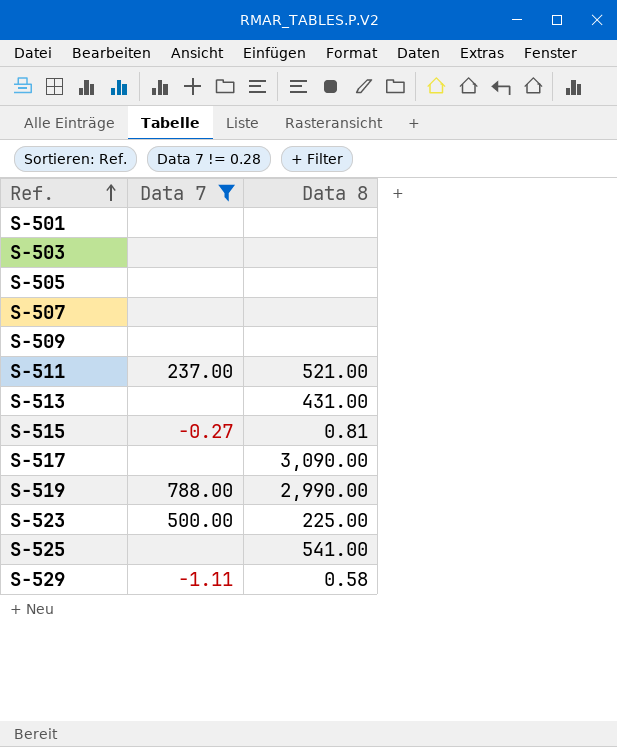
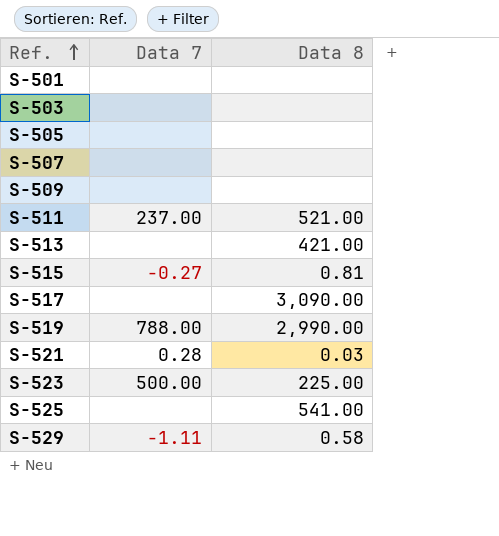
filter: Data 7 != 0.28 -> none
S-513 | Data 8: 431.00 -> 421.00

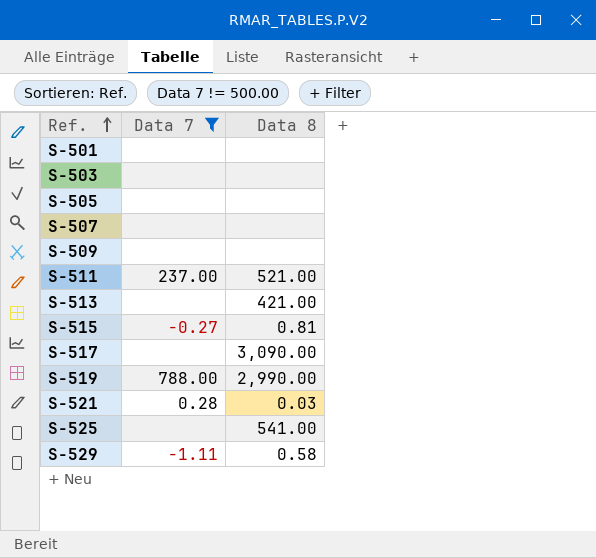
filter: none -> Data 7 != 500.00

